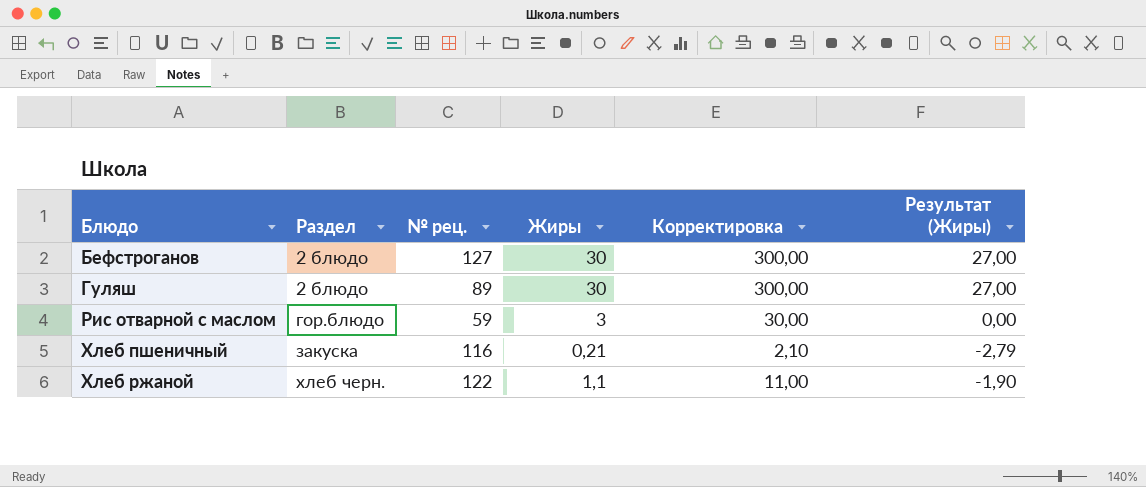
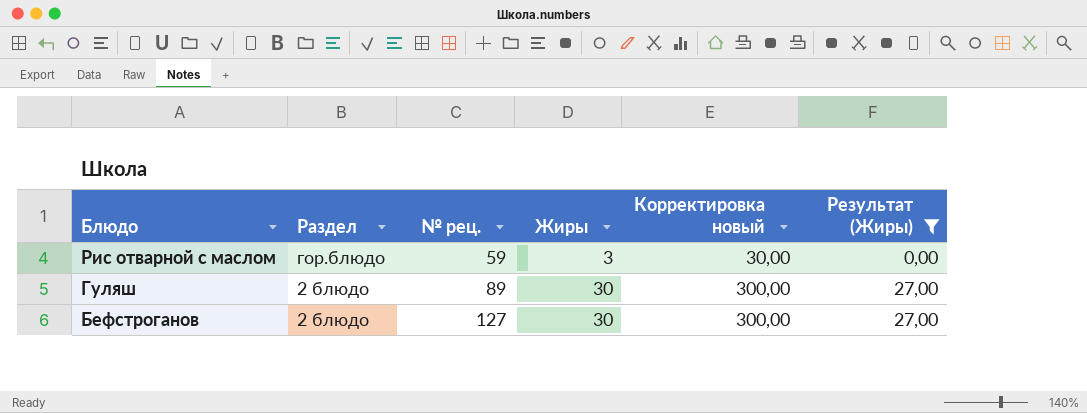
filter: none -> Результат (Жиры) >= 0,00
row order: Блюдо ascending -> Блюдо descending
column name: Корректировка -> Корректировка новый

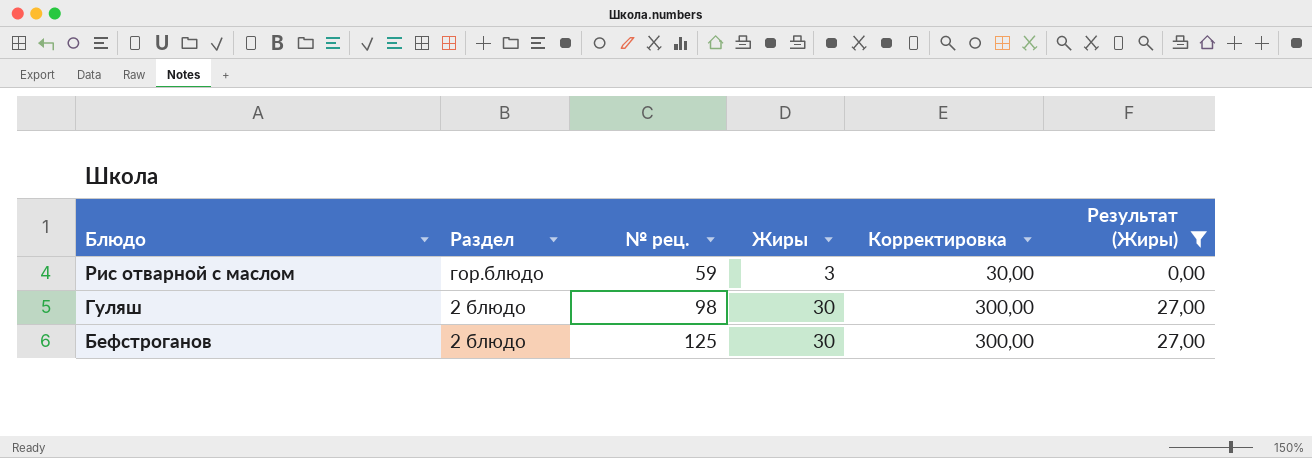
column name: Корректировка новый -> Корректировка
Гуляш | № рец.: 89 -> 98
Бефстроганов | № рец.: 127 -> 125

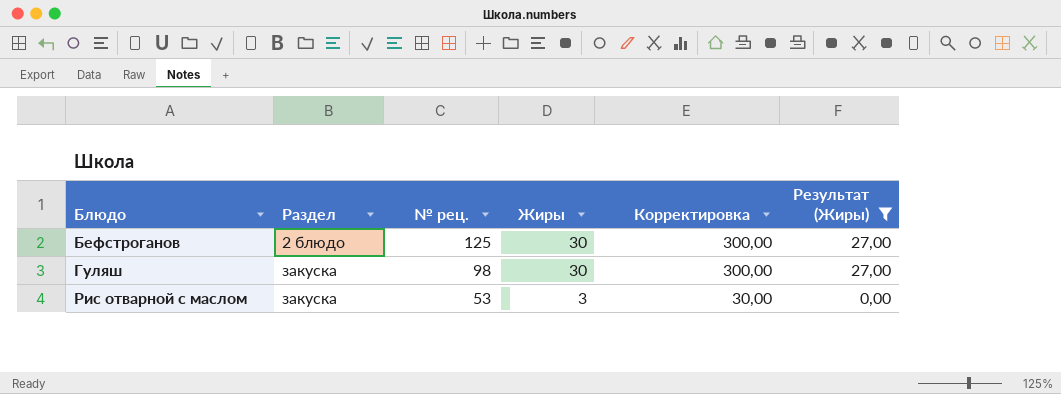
row order: Блюдо descending -> Блюдо ascending
Гуляш | Раздел: 2 блюдо -> закуска
Рис отварной с маслом | Раздел: гор.блюдо -> закуска
Рис отварной с маслом | № рец.: 59 -> 53

